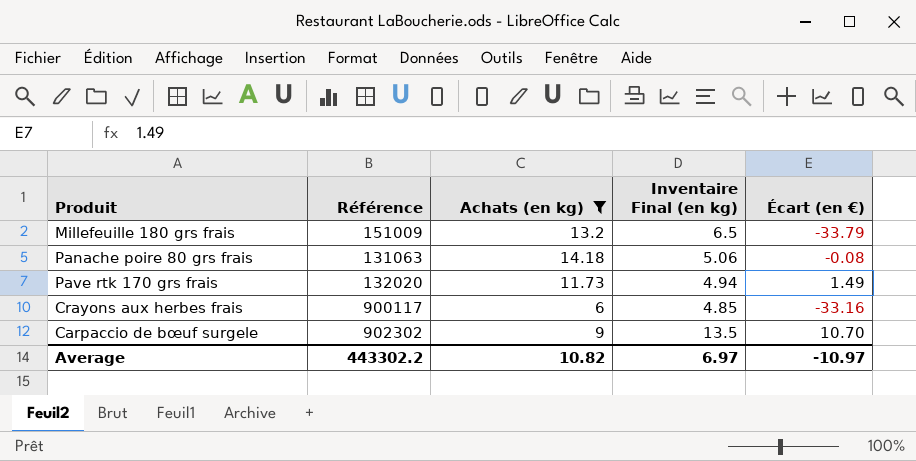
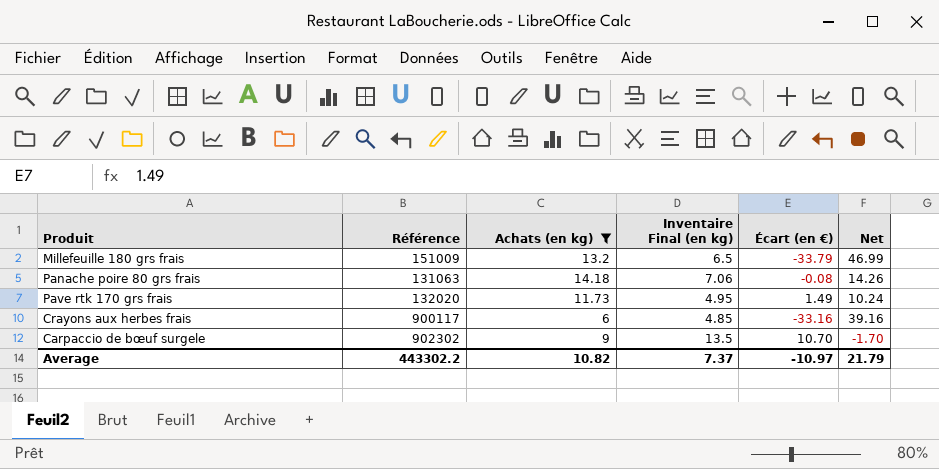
column Net | formula: none -> [Achats (en kg)] - [Écart (en €)]
Panache poire 80 grs frais | Inventaire Final (en kg): 5.06 -> 7.06
Pave rtk 170 grs frais | Inventaire Final (en kg): 4.94 -> 4.95
Average | Inventaire Final (en kg): 6.97 -> 7.37

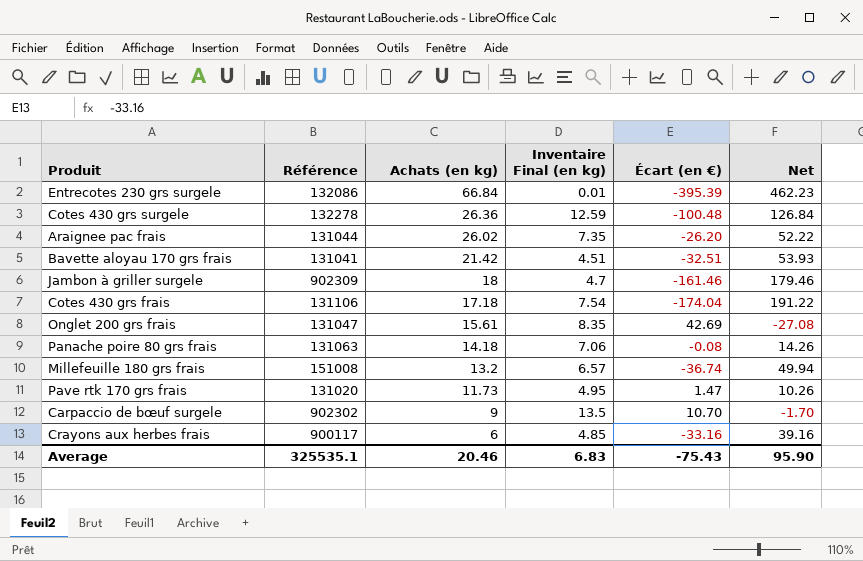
filter: Achats (en kg) <= 14.18 -> none
row order: none -> Achats (en kg) descending
Millefeuille 180 grs frais | Référence: 151009 -> 151008
Millefeuille 180 grs frais | Inventaire Final (en kg): 6.5 -> 6.57
Millefeuille 180 grs frais | Écart (en €): -33.79 -> -36.74
Millefeuille 180 grs frais | Net: 46.99 -> 49.94
Pave rtk 170 grs frais | Référence: 132020 -> 131020
Pave rtk 170 grs frais | Écart (en €): 1.49 -> 1.47
Pave rtk 170 grs frais | Net: 10.24 -> 10.26
Average | Référence: 443302.2 -> 325535.1
Average | Achats (en kg): 10.82 -> 20.46
Average | Inventaire Final (en kg): 7.37 -> 6.83
Average | Écart (en €): -10.97 -> -75.43
Average | Net: 21.79 -> 95.90

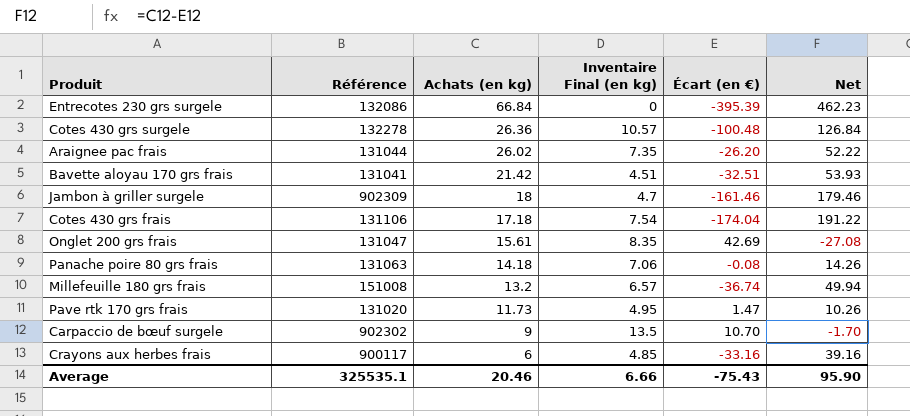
Entrecotes 230 grs surgele | Inventaire Final (en kg): 0.01 -> 0
Cotes 430 grs surgele | Inventaire Final (en kg): 12.59 -> 10.57
Average | Inventaire Final (en kg): 6.83 -> 6.66

